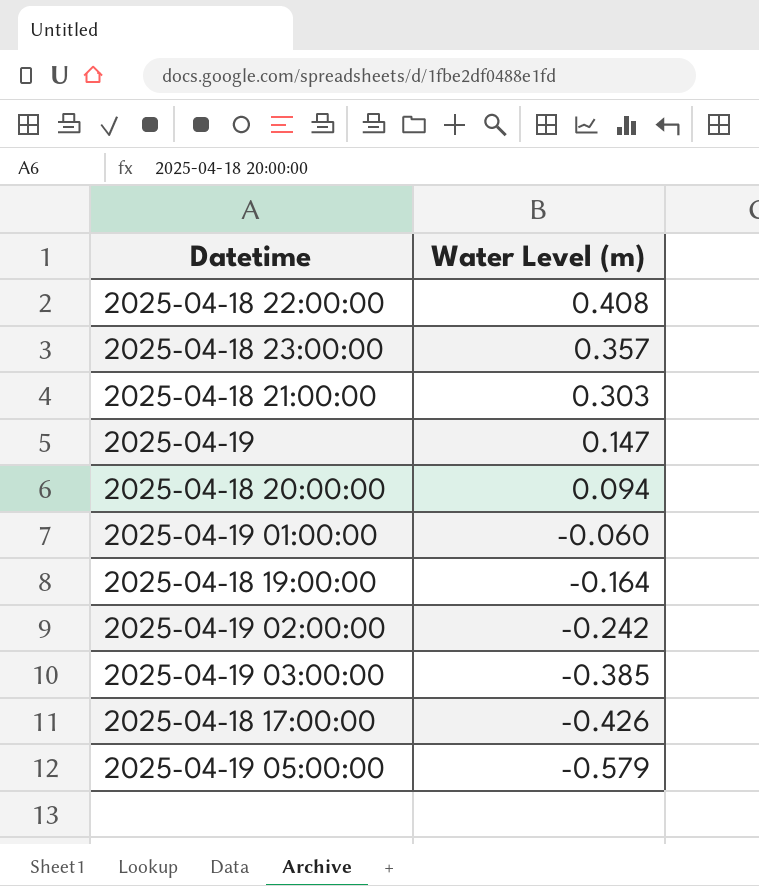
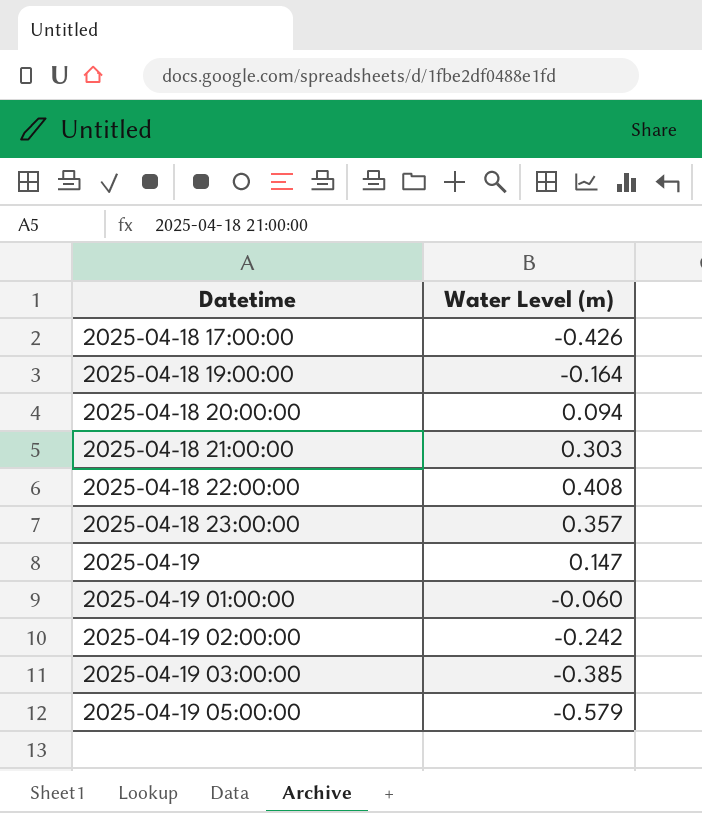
row order: Water Level (m) descending -> Datetime ascending

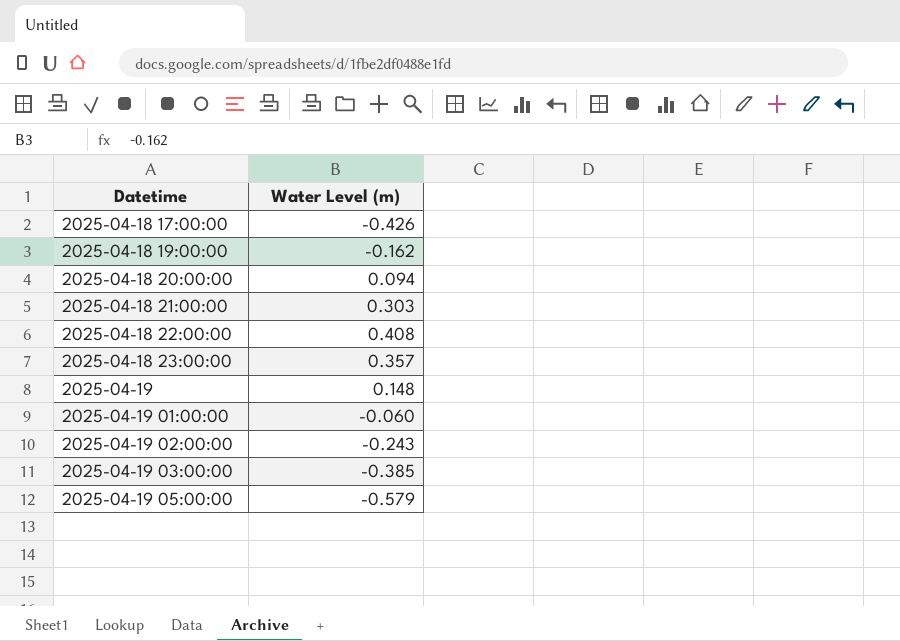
2025-04-18 19:00:00 | Water Level (m): -0.164 -> -0.162
2025-04-19 | Water Level (m): 0.147 -> 0.148
2025-04-19 02:00:00 | Water Level (m): -0.242 -> -0.243

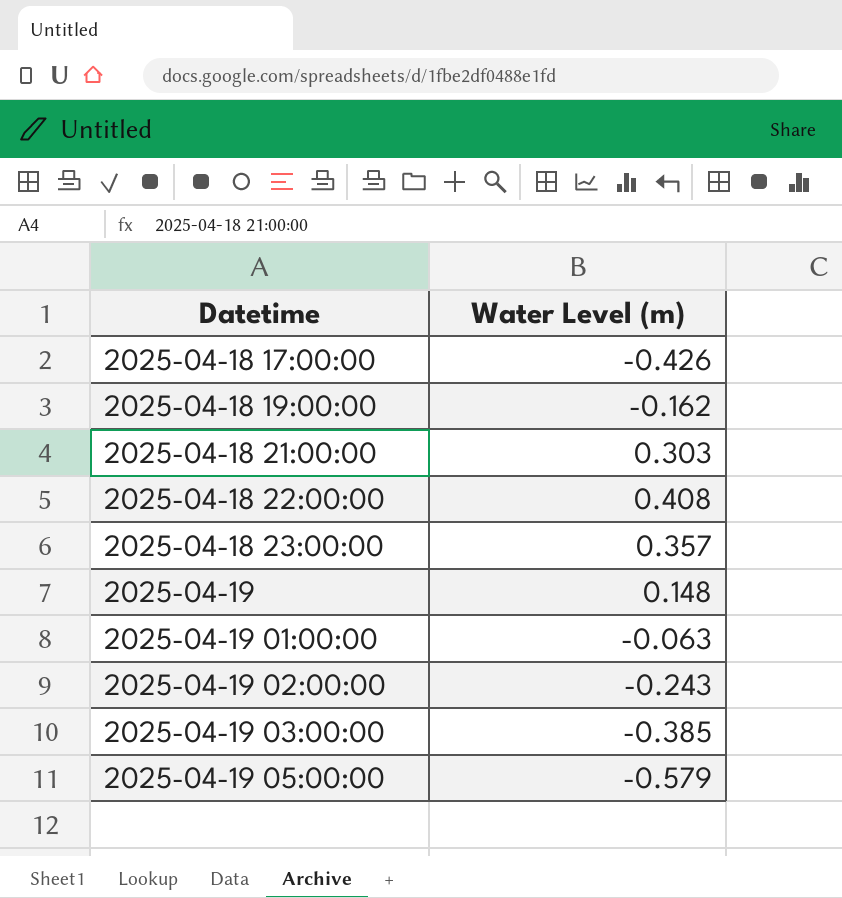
row 2025-04-18 20:00:00: 0.094 -> none
2025-04-19 01:00:00 | Water Level (m): -0.060 -> -0.063

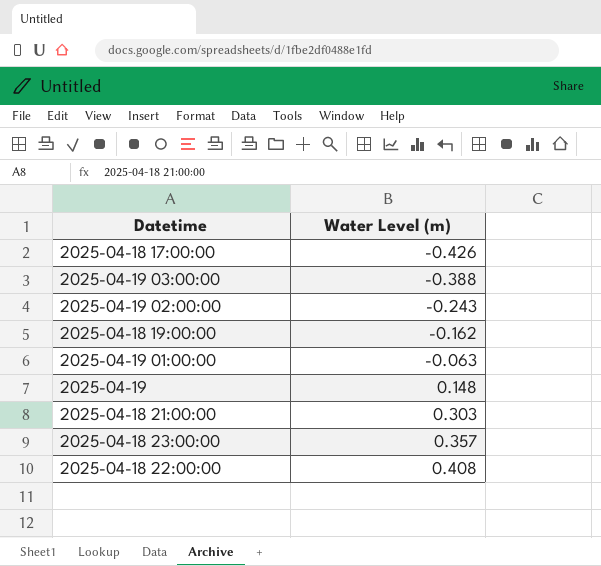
row order: Datetime ascending -> Water Level (m) ascending
row 2025-04-19 05:00:00: -0.579 -> none
2025-04-19 03:00:00 | Water Level (m): -0.385 -> -0.388

